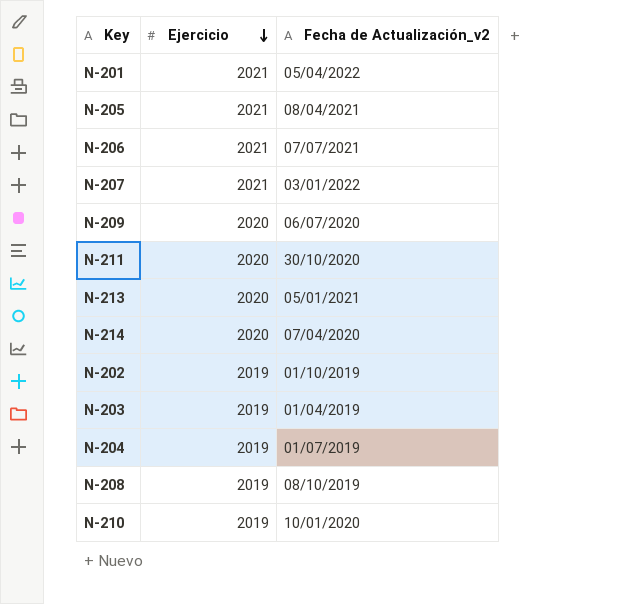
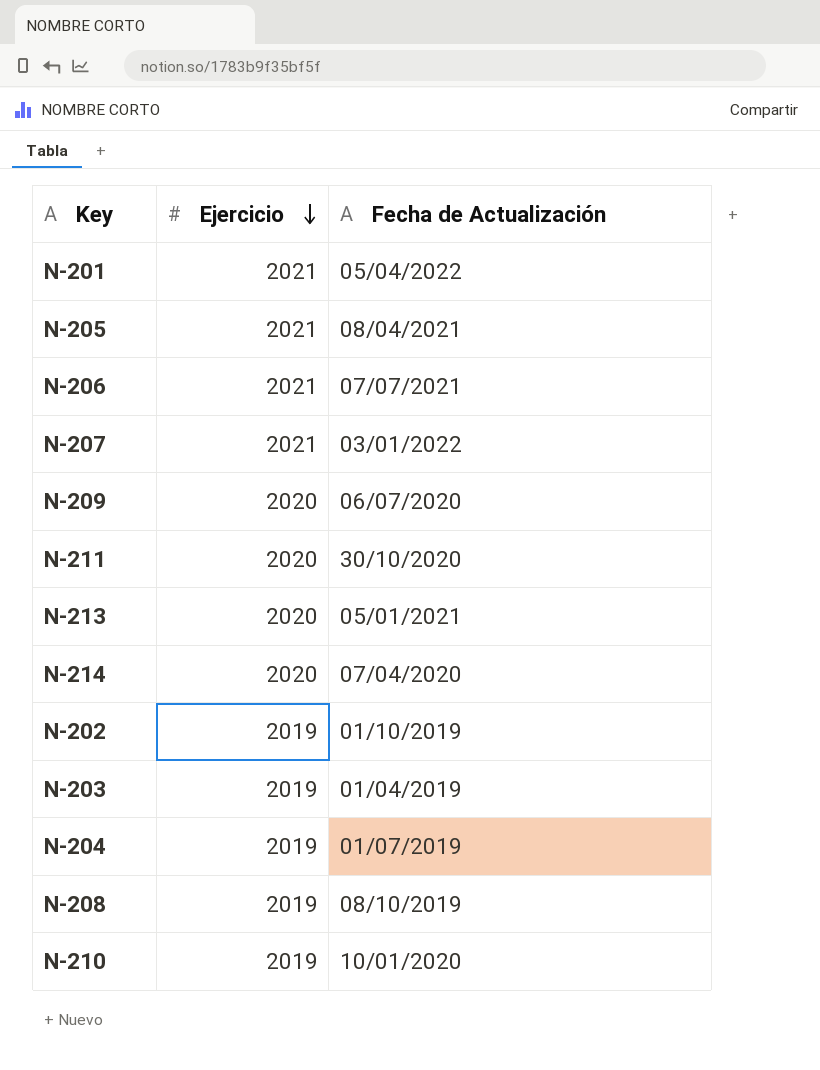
column name: Fecha de Actualización_v2 -> Fecha de Actualización

